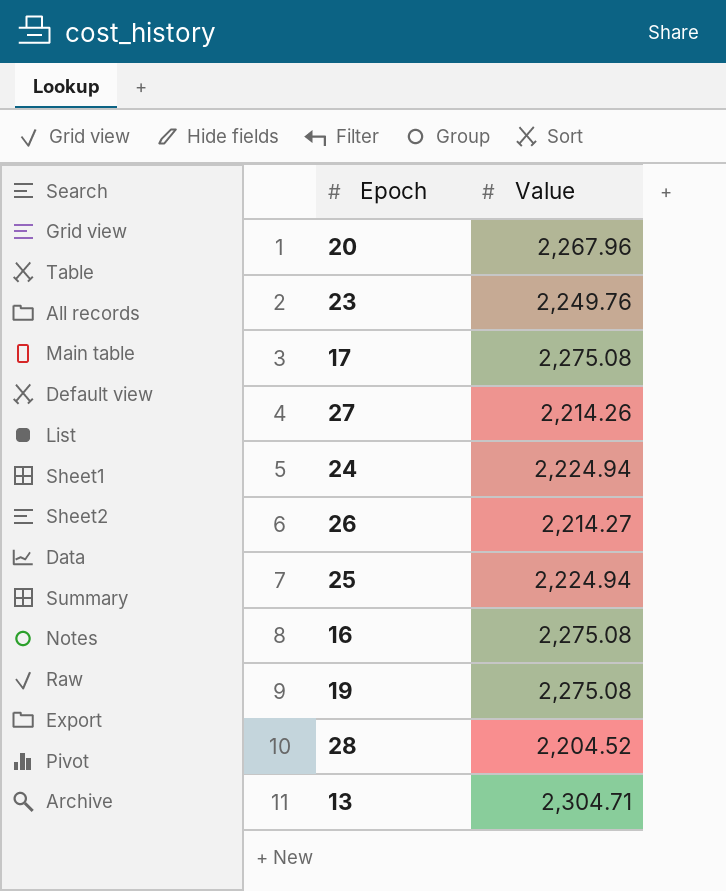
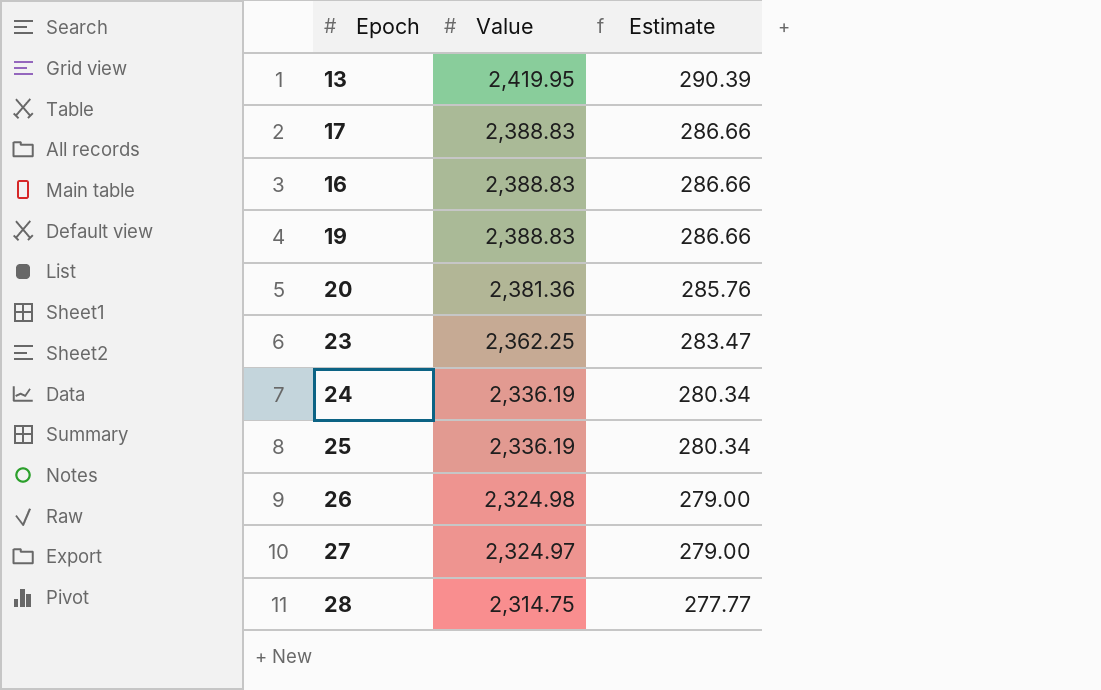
row order: none -> Value descending
column Estimate | formula: none -> [Value] * 0.12
13 | Value: 2,304.71 -> 2,419.95
17 | Value: 2,275.08 -> 2,388.83
16 | Value: 2,275.08 -> 2,388.83
19 | Value: 2,275.08 -> 2,388.83
20 | Value: 2,267.96 -> 2,381.36
23 | Value: 2,249.76 -> 2,362.25
24 | Value: 2,224.94 -> 2,336.19
25 | Value: 2,224.94 -> 2,336.19
26 | Value: 2,214.27 -> 2,324.98
27 | Value: 2,214.26 -> 2,324.97
28 | Value: 2,204.52 -> 2,314.75

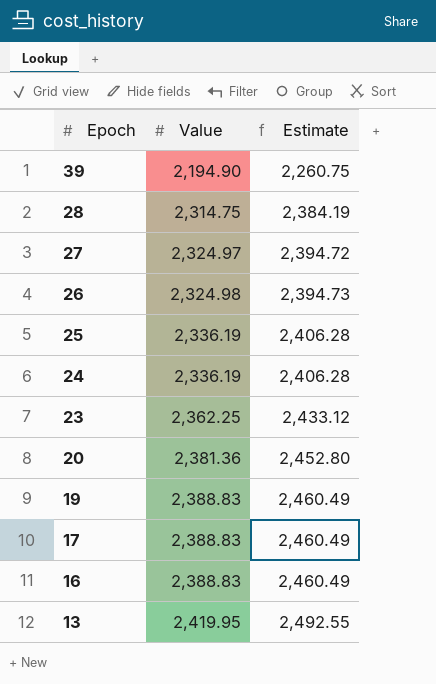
row order: Value descending -> Epoch descending
column Estimate | formula: [Value] * 0.12 -> [Value] * 1.03
row 39: none -> 2,194.90 | 2,260.75

